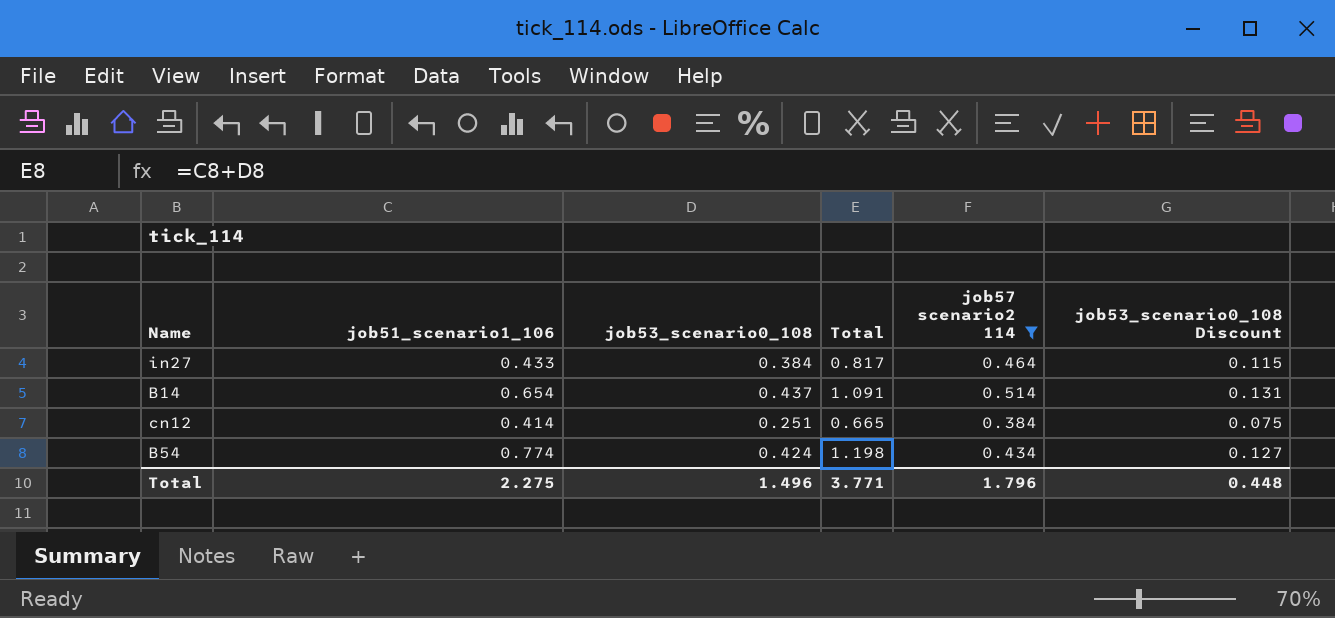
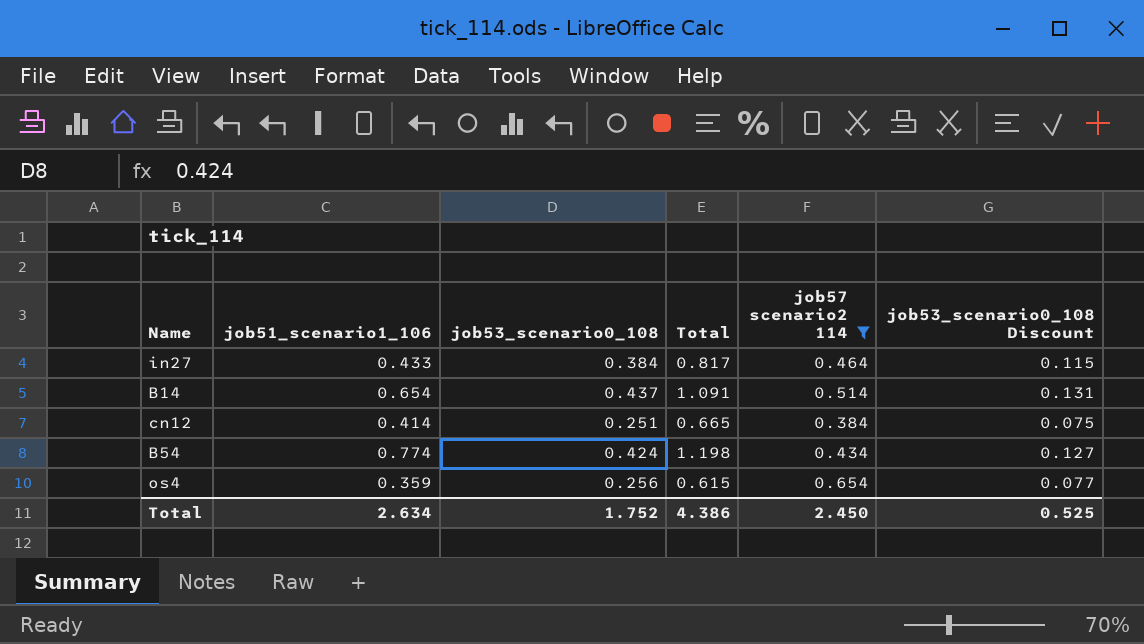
row os4: none -> 0.359 | 0.256 | 0.615 | 0.654 | 0.077
Total | job51_scenario1_106: 2.275 -> 2.634
Total | job53_scenario0_108: 1.496 -> 1.752
Total | Total: 3.771 -> 4.386
Total | job57 scenario2 114: 1.796 -> 2.450
Total | job53_scenario0_108 Discount: 0.448 -> 0.525

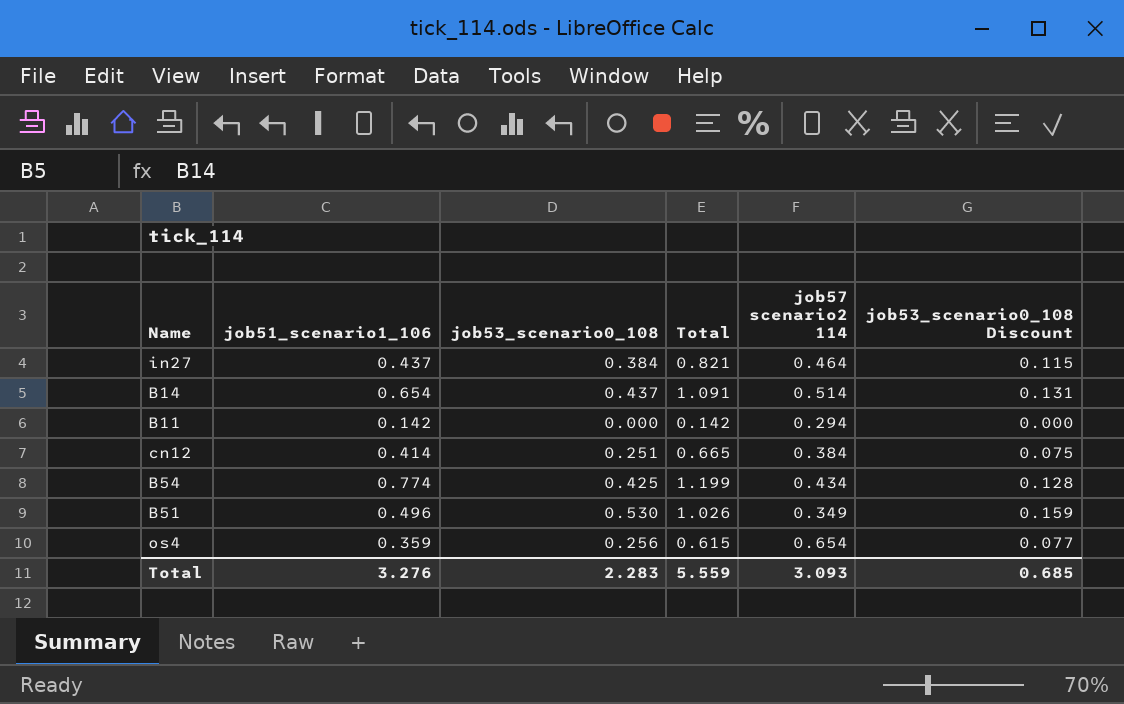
filter: job57 scenario2 114 >= 0.384 -> none
in27 | job51_scenario1_106: 0.433 -> 0.437
in27 | Total: 0.817 -> 0.821
B54 | job53_scenario0_108: 0.424 -> 0.425
B54 | Total: 1.198 -> 1.199
B54 | job53_scenario0_108 Discount: 0.127 -> 0.128
Total | job51_scenario1_106: 2.634 -> 3.276
Total | job53_scenario0_108: 1.752 -> 2.283
Total | Total: 4.386 -> 5.559
Total | job57 scenario2 114: 2.450 -> 3.093
Total | job53_scenario0_108 Discount: 0.525 -> 0.685

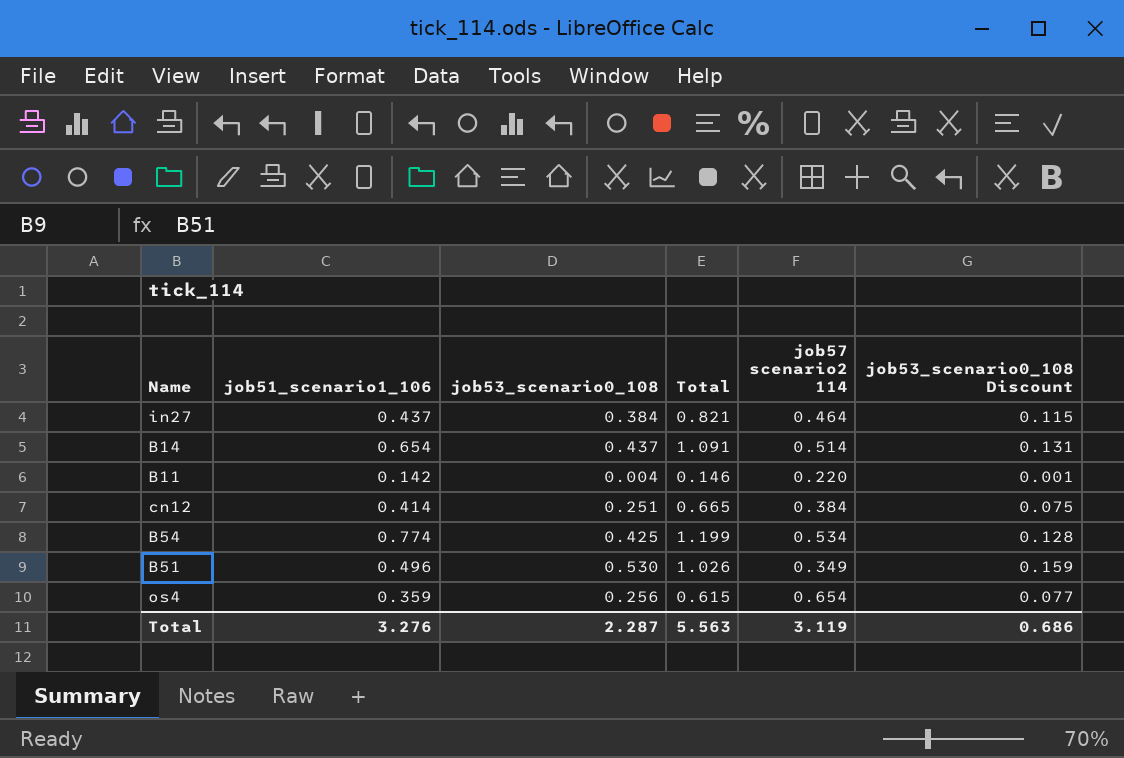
B11 | job53_scenario0_108: 0.000 -> 0.004
B11 | Total: 0.142 -> 0.146
B11 | job57 scenario2 114: 0.294 -> 0.220
B11 | job53_scenario0_108 Discount: 0.000 -> 0.001
B54 | job57 scenario2 114: 0.434 -> 0.534
Total | job53_scenario0_108: 2.283 -> 2.287
Total | Total: 5.559 -> 5.563
Total | job57 scenario2 114: 3.093 -> 3.119
Total | job53_scenario0_108 Discount: 0.685 -> 0.686

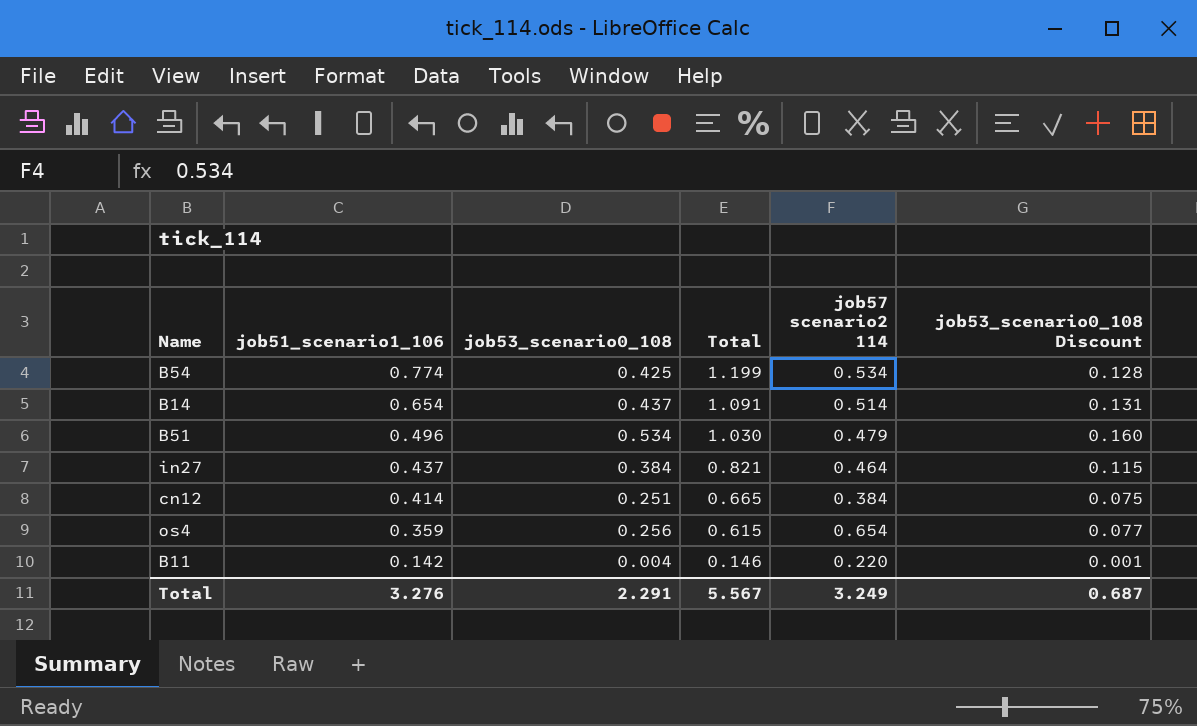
row order: none -> job51_scenario1_106 descending
B51 | job53_scenario0_108: 0.530 -> 0.534
B51 | Total: 1.026 -> 1.030
B51 | job57 scenario2 114: 0.349 -> 0.479
B51 | job53_scenario0_108 Discount: 0.159 -> 0.160
Total | job53_scenario0_108: 2.287 -> 2.291
Total | Total: 5.563 -> 5.567
Total | job57 scenario2 114: 3.119 -> 3.249
Total | job53_scenario0_108 Discount: 0.686 -> 0.687

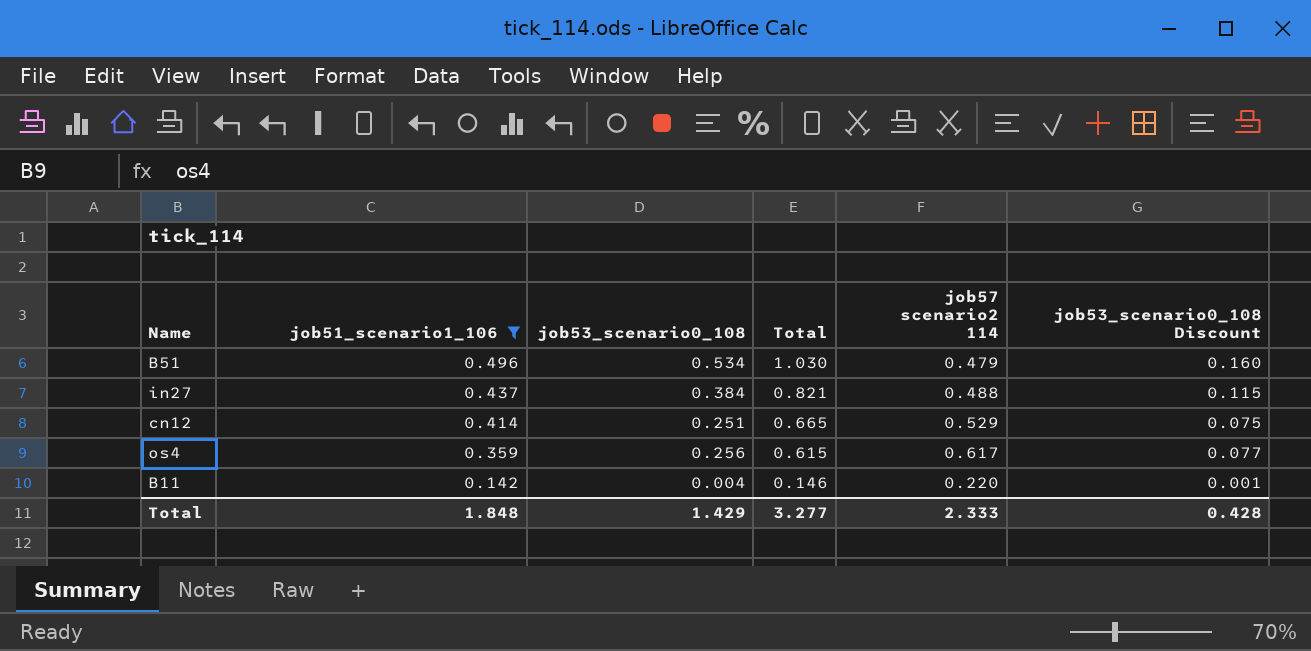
filter: none -> job51_scenario1_106 <= 0.496
in27 | job57 scenario2 114: 0.464 -> 0.488
cn12 | job57 scenario2 114: 0.384 -> 0.529
os4 | job57 scenario2 114: 0.654 -> 0.617
Total | job51_scenario1_106: 3.276 -> 1.848
Total | job53_scenario0_108: 2.291 -> 1.429
Total | Total: 5.567 -> 3.277
Total | job57 scenario2 114: 3.249 -> 2.333
Total | job53_scenario0_108 Discount: 0.687 -> 0.428

